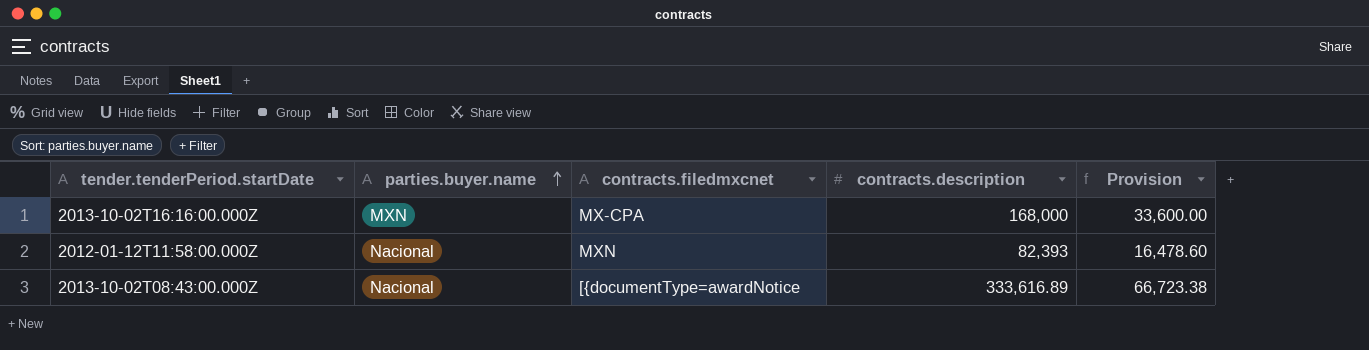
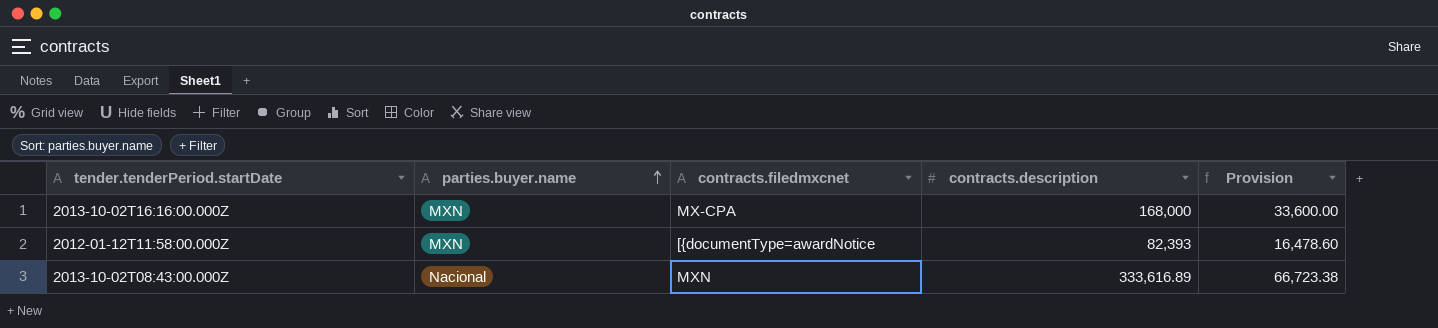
2012-01-12T11:58:00.000Z | parties.buyer.name: Nacional -> MXN
2012-01-12T11:58:00.000Z | contracts.filedmxcnet: MXN -> [{documentType=awardNotice
2013-10-02T08:43:00.000Z | contracts.filedmxcnet: [{documentType=awardNotice -> MXN

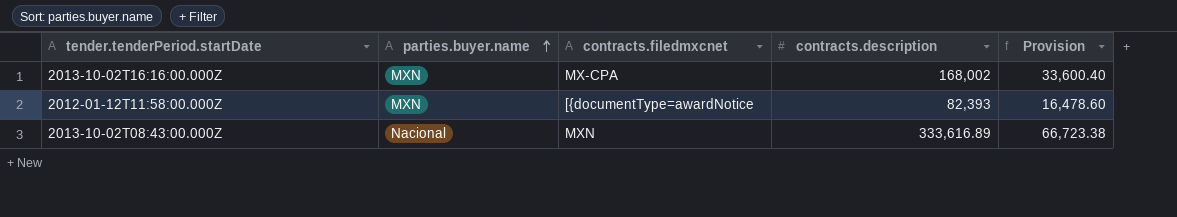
2013-10-02T16:16:00.000Z | contracts.description: 168,000 -> 168,002
2013-10-02T16:16:00.000Z | Provision: 33,600.00 -> 33,600.40

